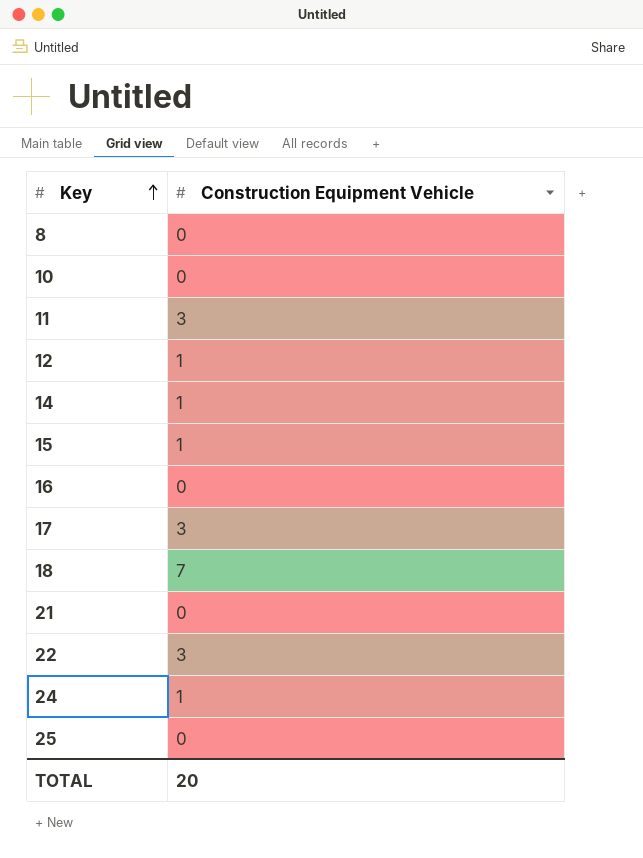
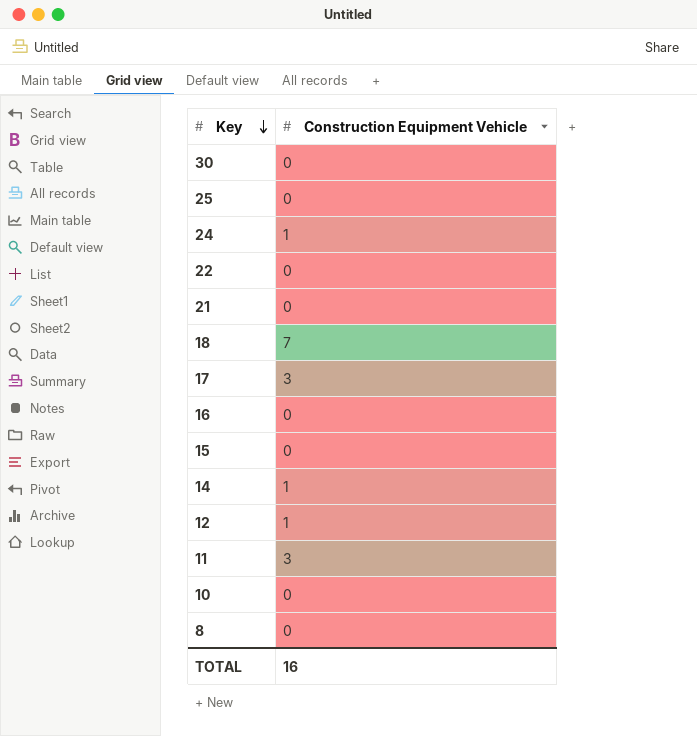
row order: Key ascending -> Key descending
row 30: none -> 0
22 | Construction Equipment Vehicle: 3 -> 0
15 | Construction Equipment Vehicle: 1 -> 0
TOTAL | Construction Equipment Vehicle: 20 -> 16

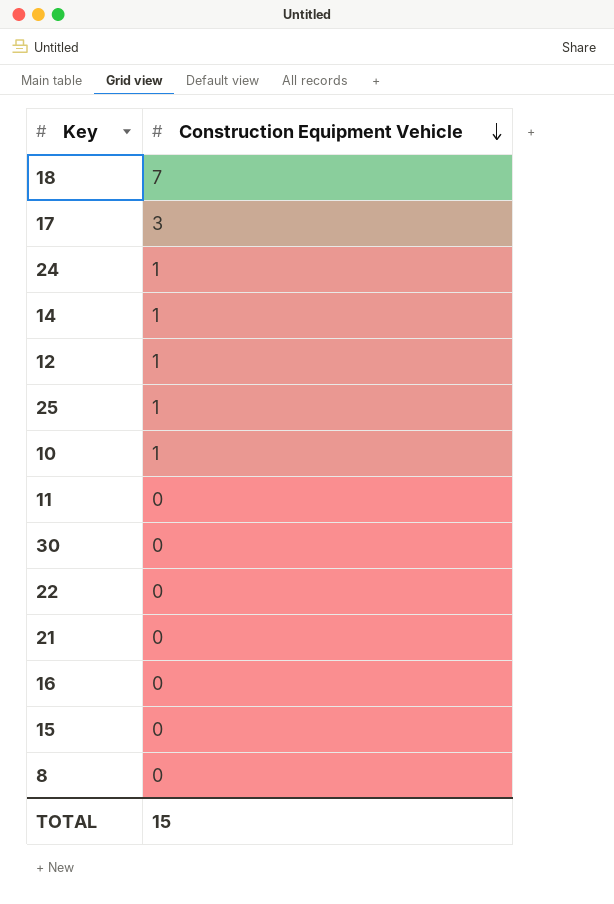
row order: Key descending -> Construction Equipment Vehicle descending
25 | Construction Equipment Vehicle: 0 -> 1
10 | Construction Equipment Vehicle: 0 -> 1
11 | Construction Equipment Vehicle: 3 -> 0
TOTAL | Construction Equipment Vehicle: 16 -> 15

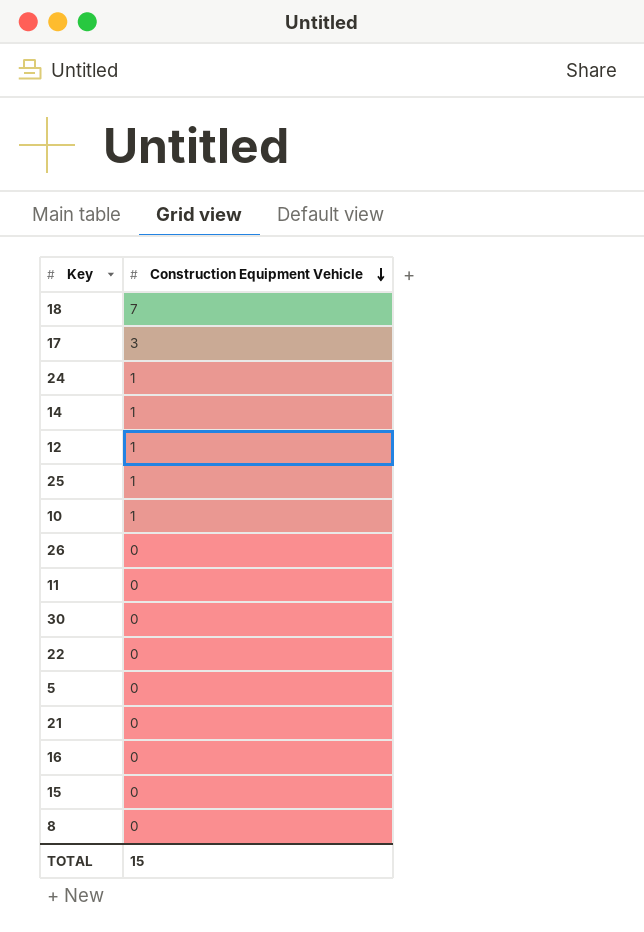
row 26: none -> 0
row 5: none -> 0

